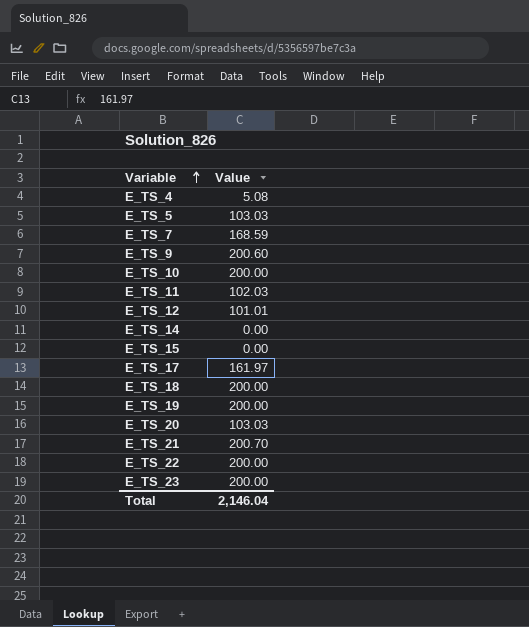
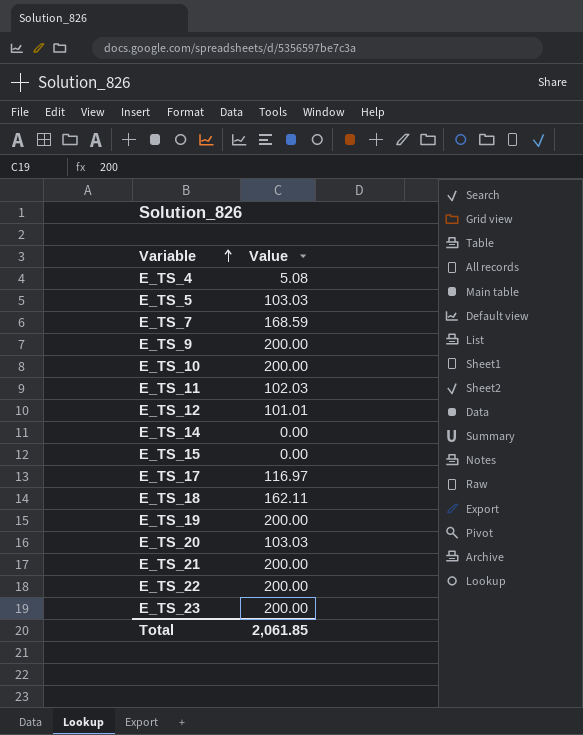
E_TS_9 | Value: 200.60 -> 200.00
E_TS_17 | Value: 161.97 -> 116.97
E_TS_18 | Value: 200.00 -> 162.11
E_TS_21 | Value: 200.70 -> 200.00
Total | Value: 2,146.04 -> 2,061.85

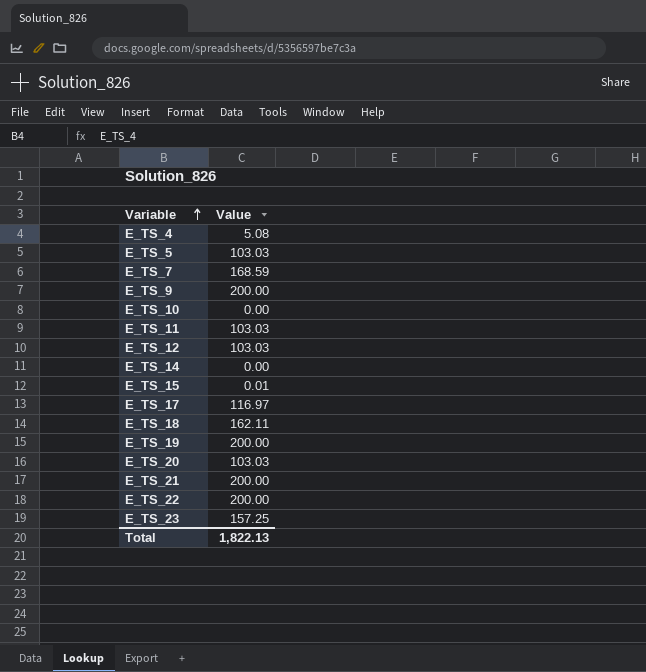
E_TS_10 | Value: 200.00 -> 0.00
E_TS_11 | Value: 102.03 -> 103.03
E_TS_12 | Value: 101.01 -> 103.03
E_TS_15 | Value: 0.00 -> 0.01
E_TS_23 | Value: 200.00 -> 157.25
Total | Value: 2,061.85 -> 1,822.13

